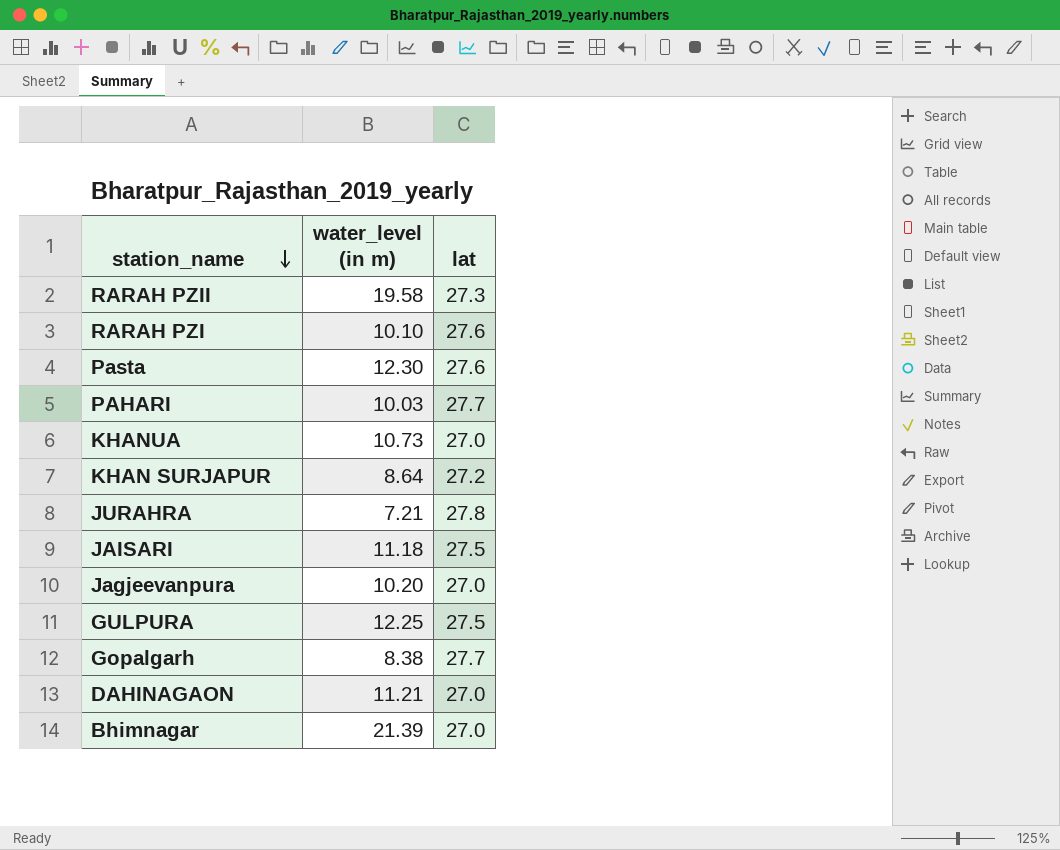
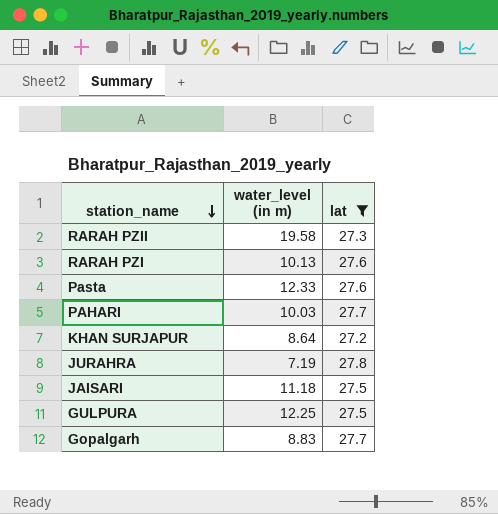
filter: none -> lat != 27.0
RARAH PZI | water_level (in m): 10.10 -> 10.13
Pasta | water_level (in m): 12.30 -> 12.33
JURAHRA | water_level (in m): 7.21 -> 7.19
Gopalgarh | water_level (in m): 8.38 -> 8.83

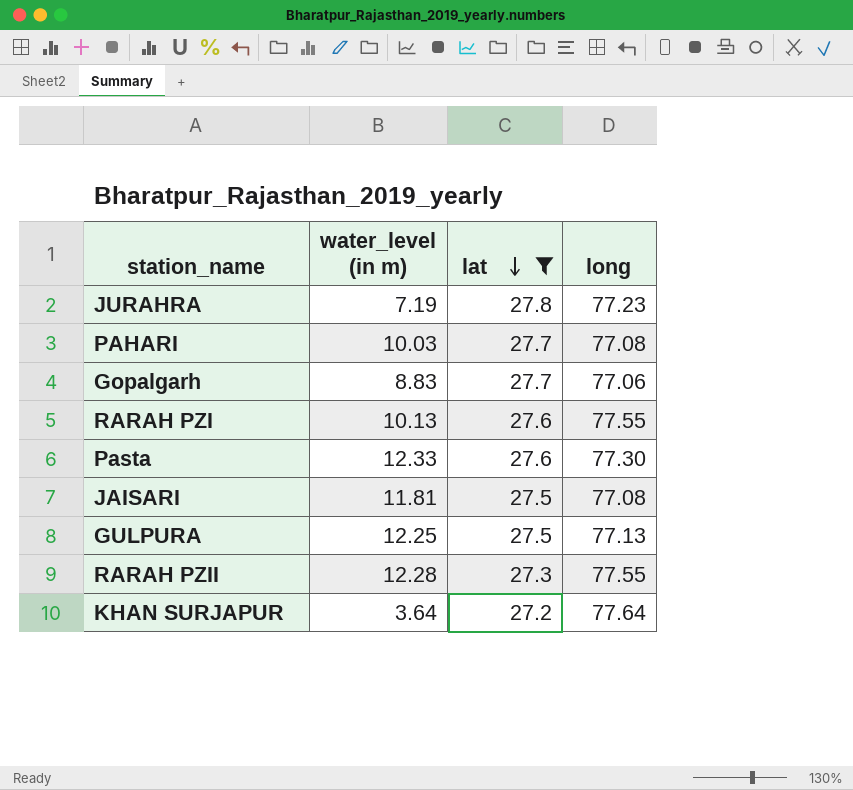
row order: station_name descending -> lat descending
column long | position: none -> 4
JAISARI | water_level (in m): 11.18 -> 11.81
RARAH PZII | water_level (in m): 19.58 -> 12.28
KHAN SURJAPUR | water_level (in m): 8.64 -> 3.64

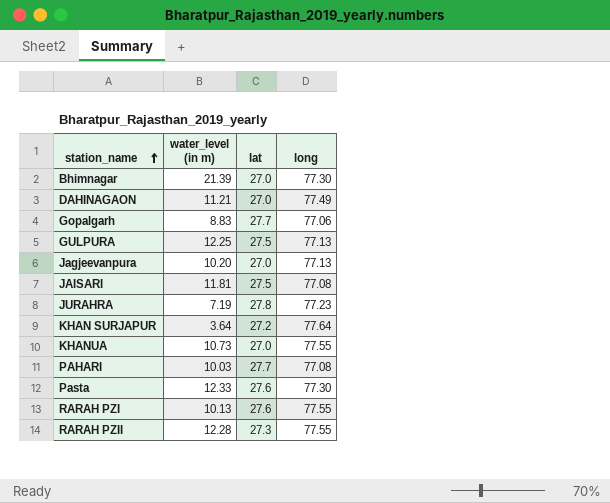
filter: lat != 27.0 -> none
row order: lat descending -> station_name ascending

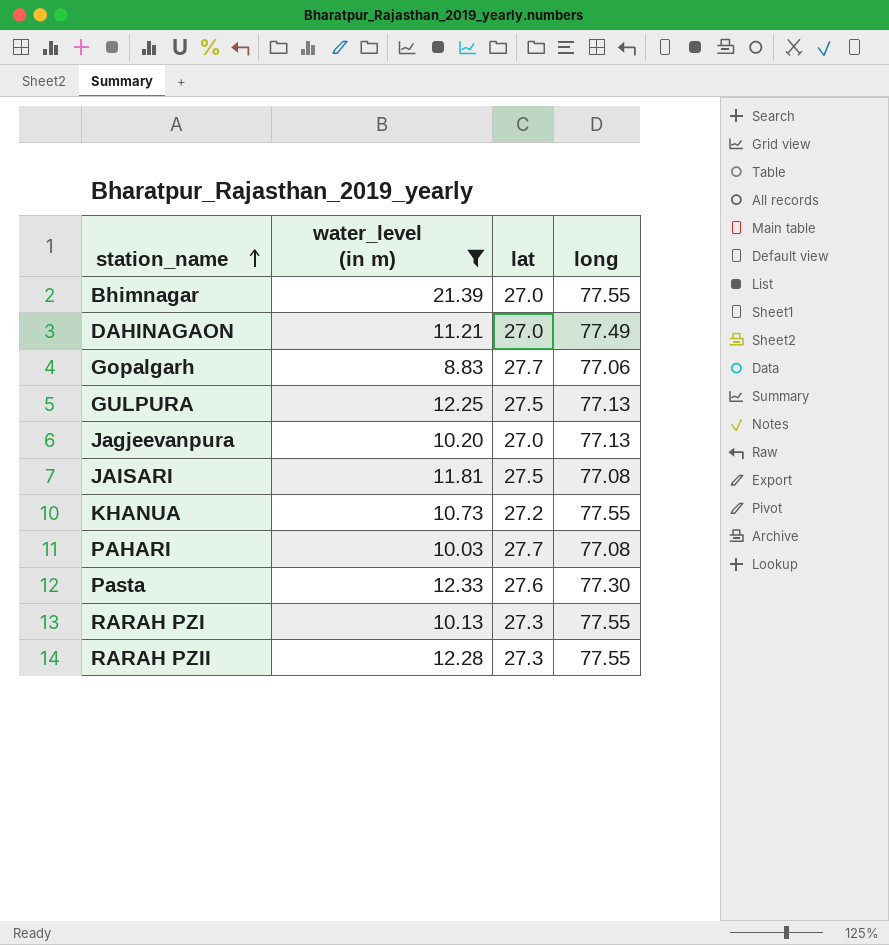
filter: none -> water_level (in m) >= 8.83
Bhimnagar | long: 77.30 -> 77.55
KHANUA | lat: 27.0 -> 27.2
RARAH PZI | lat: 27.6 -> 27.3

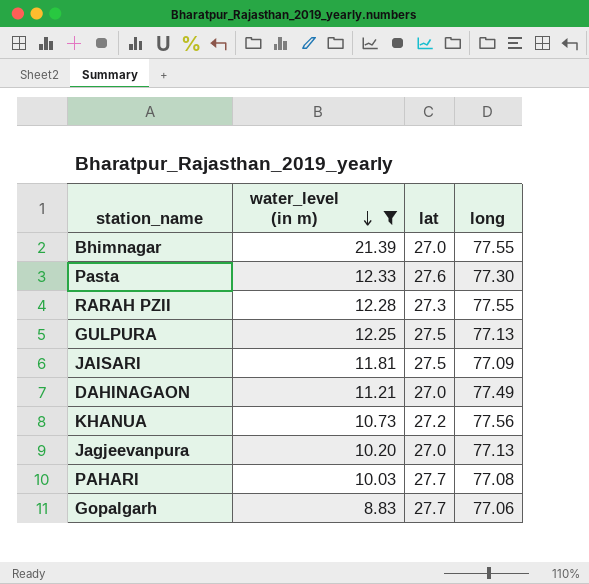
row order: station_name ascending -> water_level (in m) descending
row RARAH PZI: 10.13 | 27.3 | 77.55 -> none
JAISARI | long: 77.08 -> 77.09
KHANUA | long: 77.55 -> 77.56

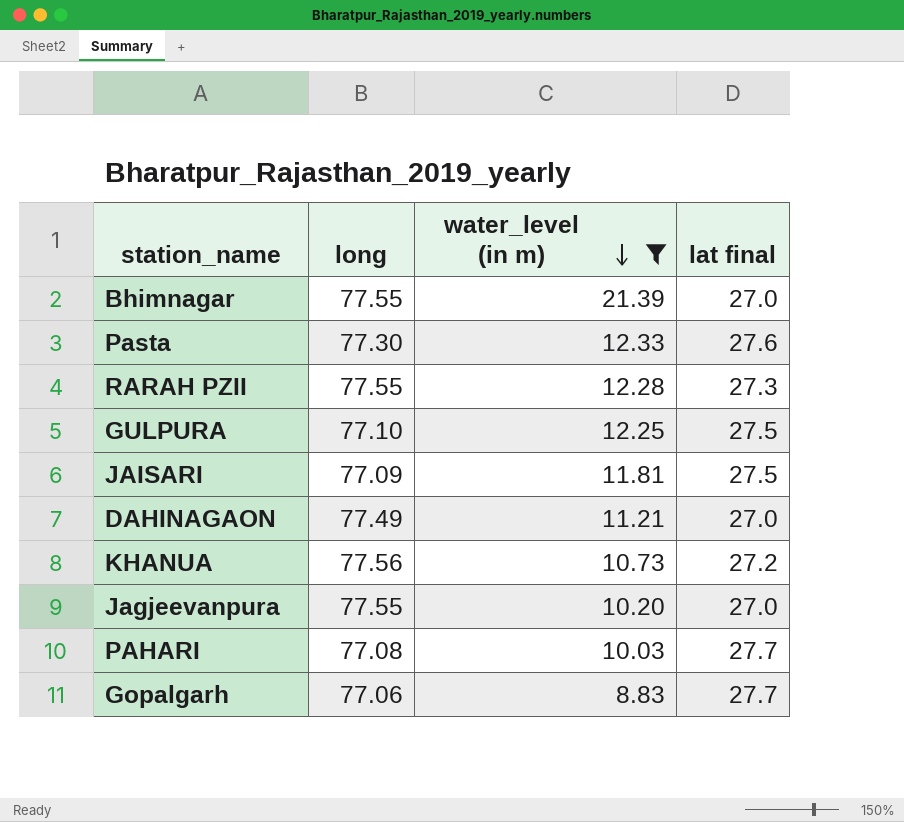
column long | position: 4 -> 2
column name: lat -> lat final
GULPURA | long: 77.13 -> 77.10
Jagjeevanpura | long: 77.13 -> 77.55

